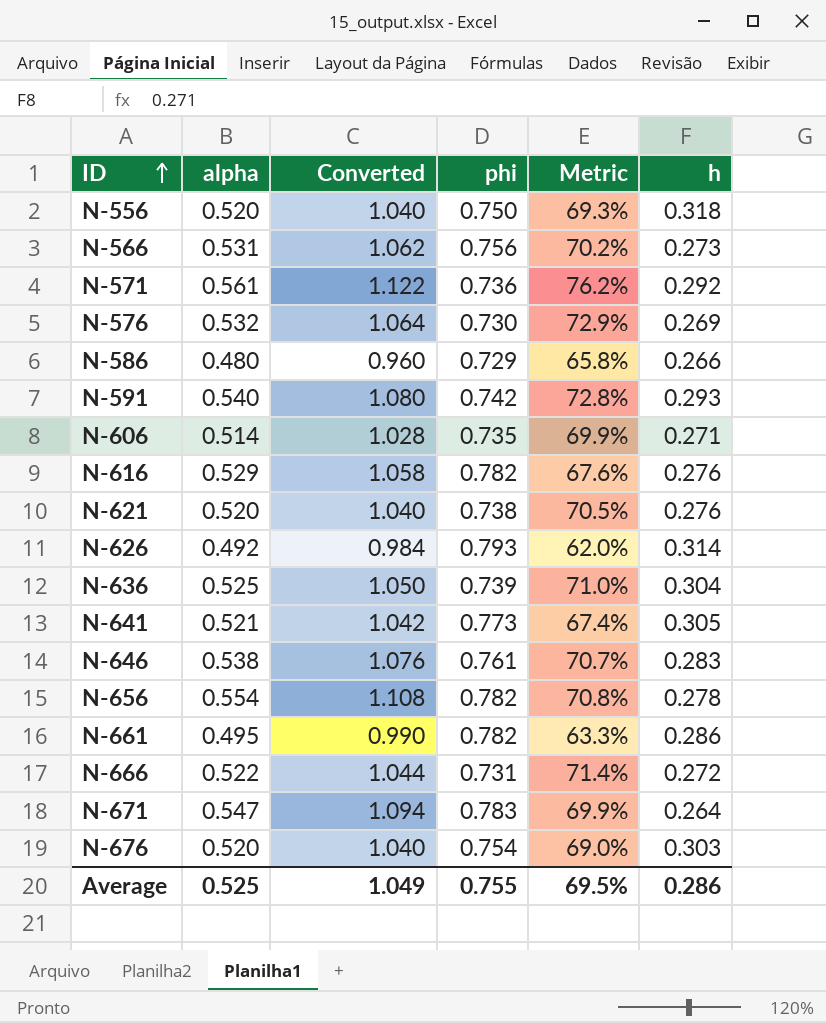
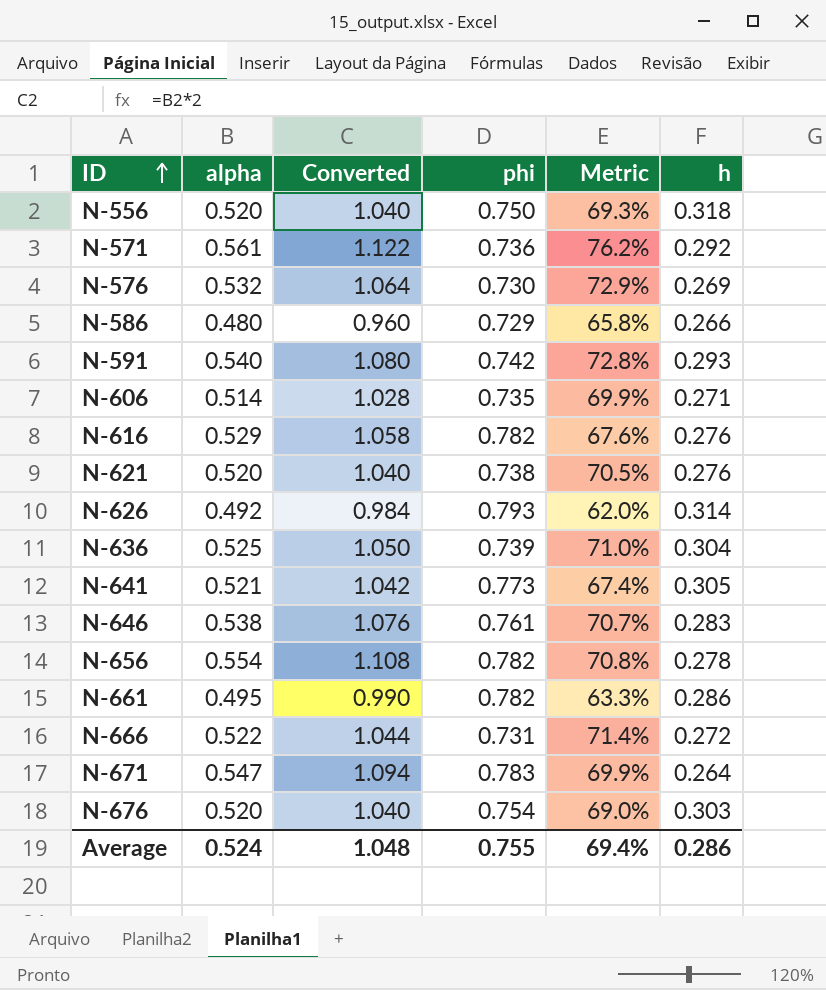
row N-566: 0.531 | 1.062 | 0.756 | 70.2% | 0.273 -> none
Average | alpha: 0.525 -> 0.524
Average | Converted: 1.049 -> 1.048
Average | Metric: 69.5% -> 69.4%

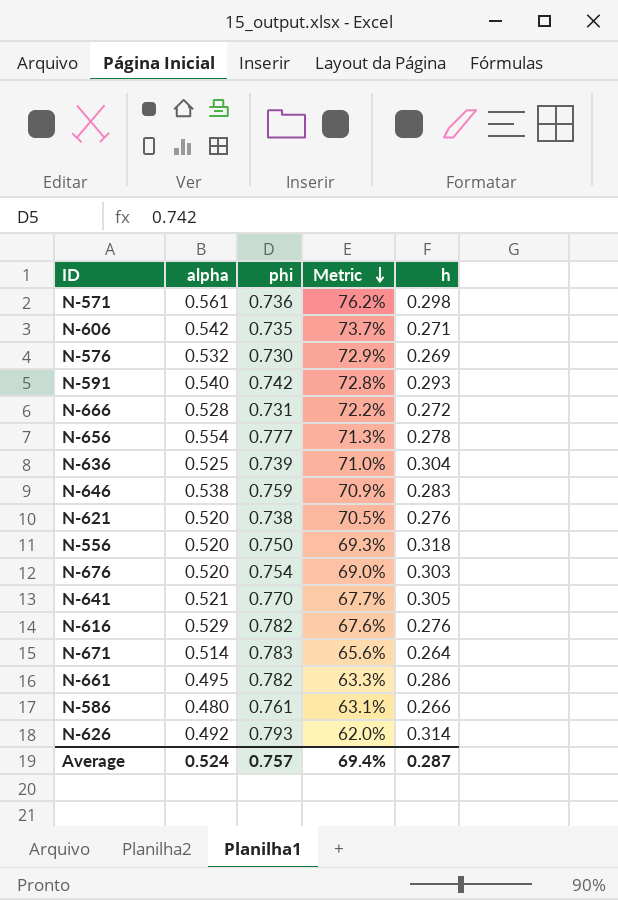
row order: ID ascending -> Metric descending
column Converted | formula: [alpha] * 2 -> none
N-571 | h: 0.292 -> 0.298
N-606 | alpha: 0.514 -> 0.542
N-606 | Metric: 69.9% -> 73.7%
N-666 | alpha: 0.522 -> 0.528
N-666 | Metric: 71.4% -> 72.2%
N-656 | phi: 0.782 -> 0.777
N-656 | Metric: 70.8% -> 71.3%
N-646 | phi: 0.761 -> 0.759
N-646 | Metric: 70.7% -> 70.9%
N-641 | phi: 0.773 -> 0.770
N-641 | Metric: 67.4% -> 67.7%
N-671 | alpha: 0.547 -> 0.514
N-671 | Metric: 69.9% -> 65.6%
N-586 | phi: 0.729 -> 0.761
N-586 | Metric: 65.8% -> 63.1%
Average | phi: 0.755 -> 0.757
Average | h: 0.286 -> 0.287

